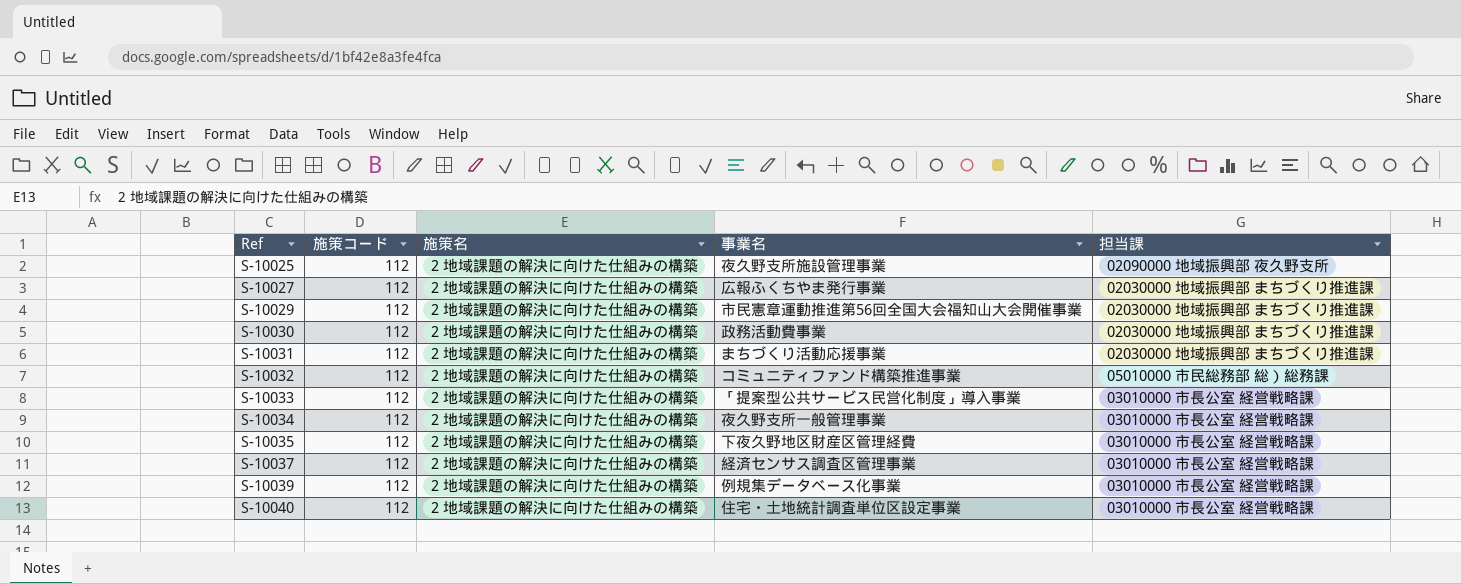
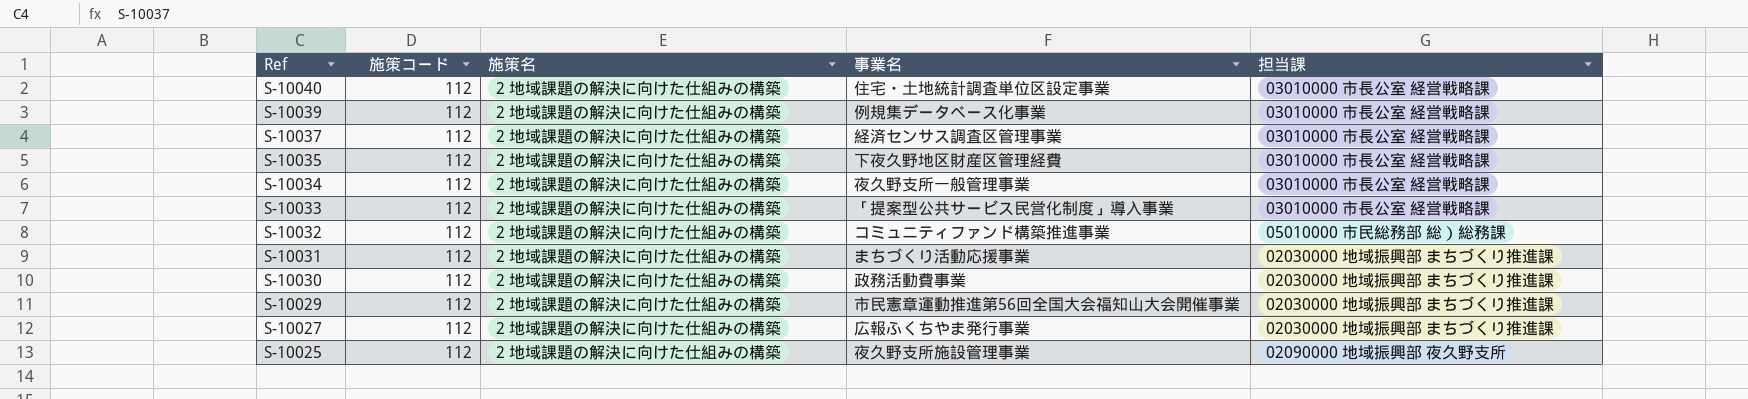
row order: Ref ascending -> Ref descending

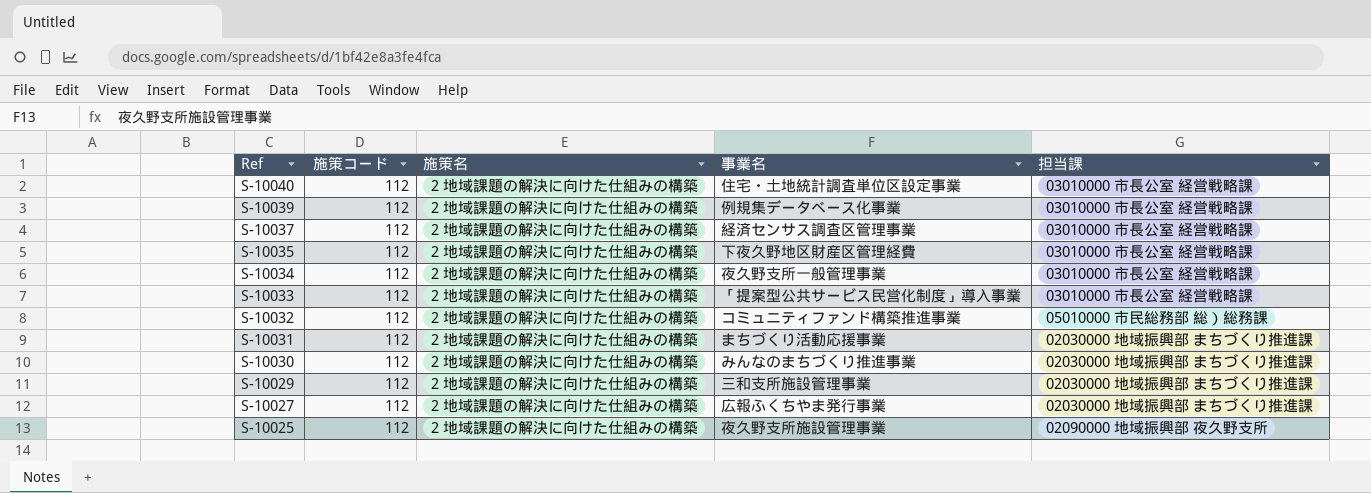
S-10030 | 事業名: 政務活動費事業 -> みんなのまちづくり推進事業
S-10029 | 事業名: 市民憲章運動推進第56回全国大会福知山大会開催事業 -> 三和支所施設管理事業

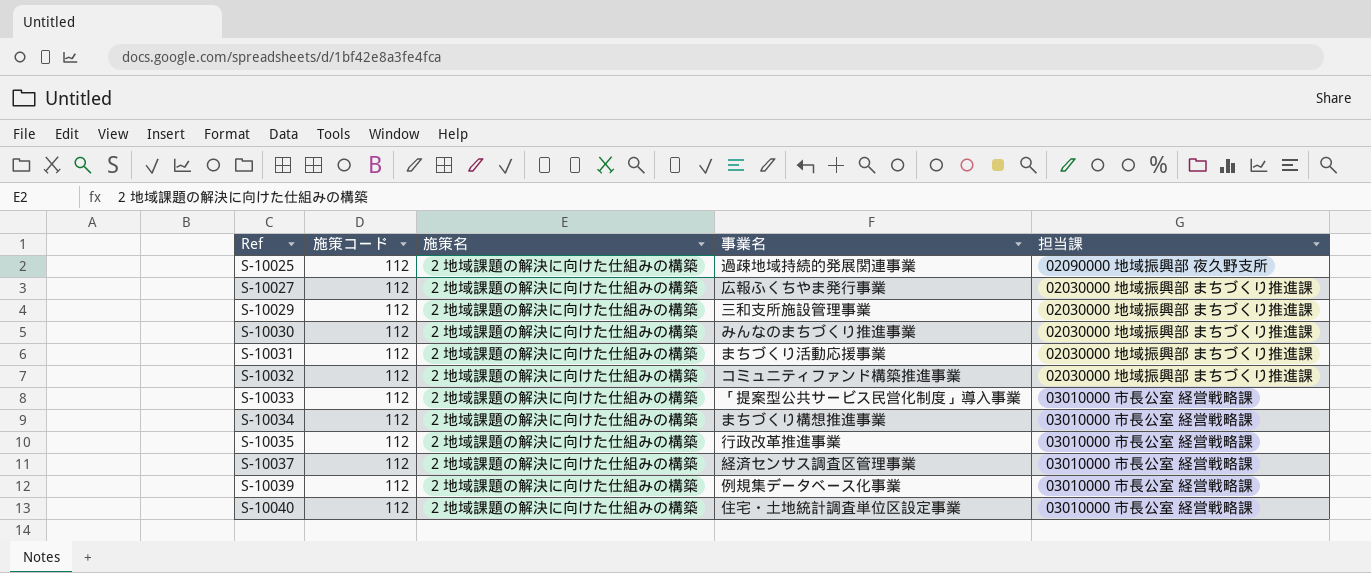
row order: Ref descending -> Ref ascending
S-10025 | 事業名: 夜久野支所施設管理事業 -> 過疎地域持続的発展関連事業
S-10032 | 担当課: 05010000 市民総務部 総）総務課 -> 02030000 地域振興部 まちづくり推進課
S-10034 | 事業名: 夜久野支所一般管理事業 -> まちづくり構想推進事業
S-10035 | 事業名: 下夜久野地区財産区管理経費 -> 行政改革推進事業

